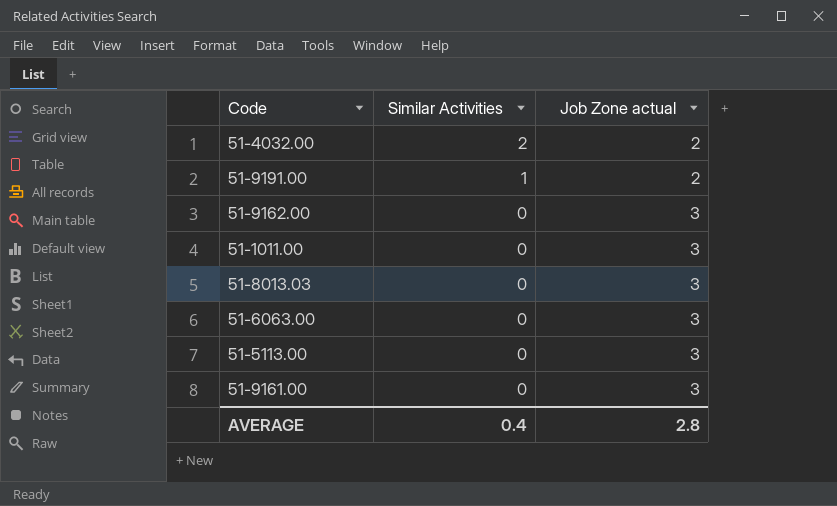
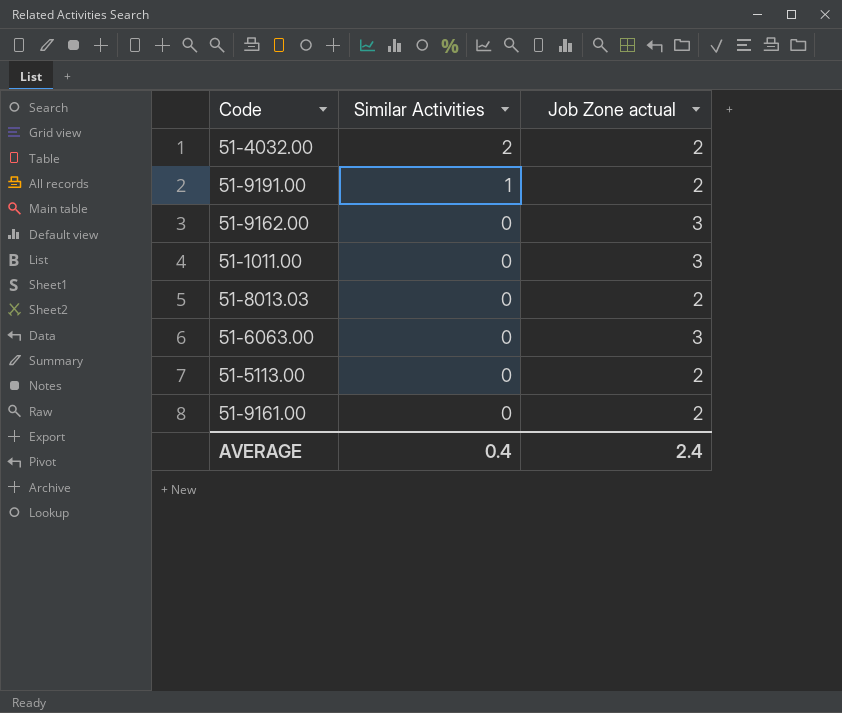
51-8013.03 | Job Zone actual: 3 -> 2
51-5113.00 | Job Zone actual: 3 -> 2
51-9161.00 | Job Zone actual: 3 -> 2
AVERAGE | Job Zone actual: 2.8 -> 2.4

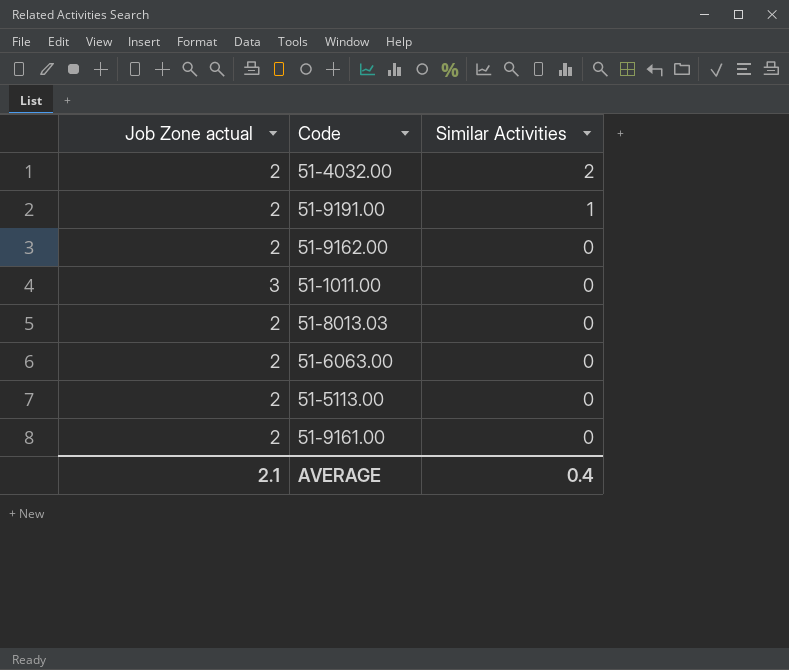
column Job Zone actual | position: 3 -> 1
51-9162.00 | Job Zone actual: 3 -> 2
51-6063.00 | Job Zone actual: 3 -> 2
AVERAGE | Job Zone actual: 2.4 -> 2.1

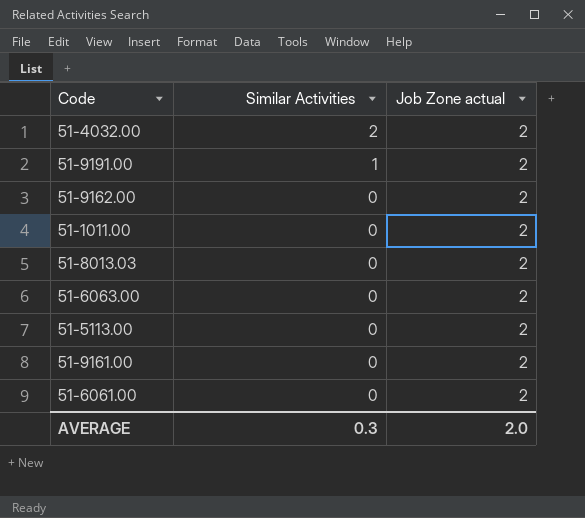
column Job Zone actual | position: 1 -> 3
51-1011.00 | Job Zone actual: 3 -> 2
row 51-6061.00: none -> 0 | 2
AVERAGE | Similar Activities: 0.4 -> 0.3
AVERAGE | Job Zone actual: 2.1 -> 2.0

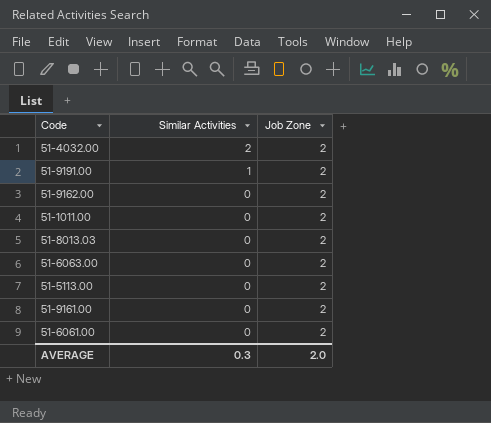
column name: Job Zone actual -> Job Zone

